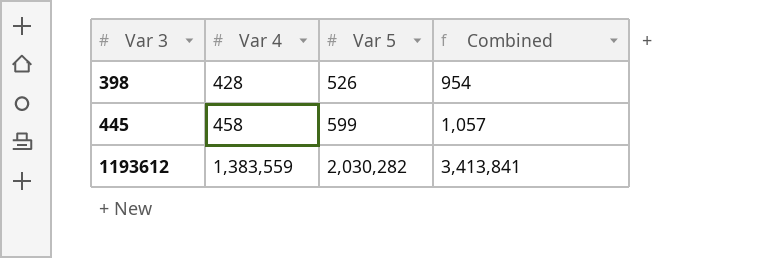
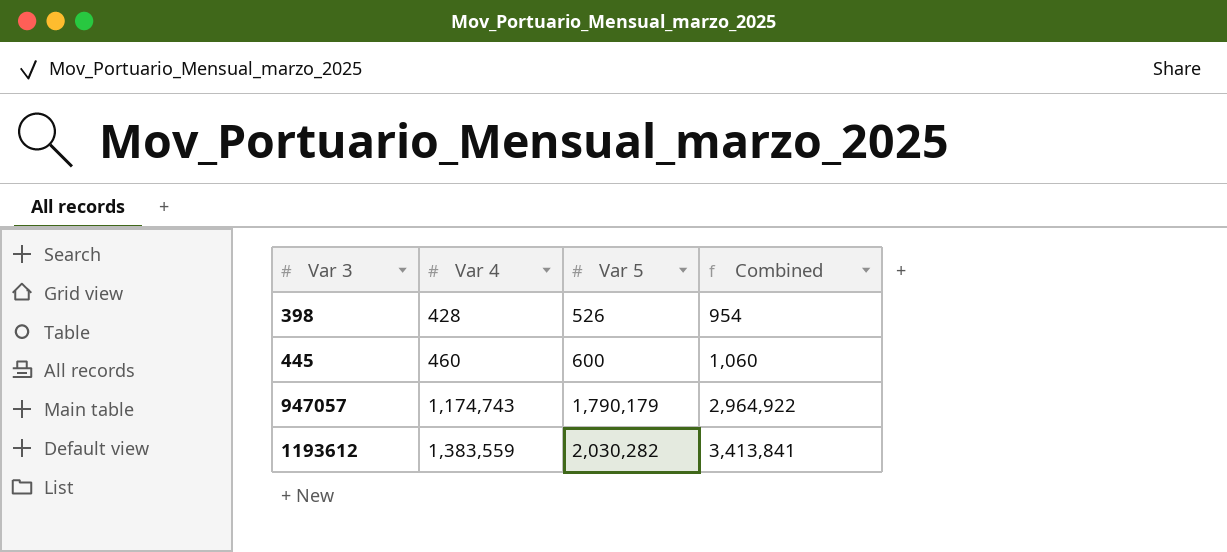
445 | Var 4: 458 -> 460
445 | Var 5: 599 -> 600
445 | Combined: 1,057 -> 1,060
row 947057: none -> 1,174,743 | 1,790,179 | 2,964,922

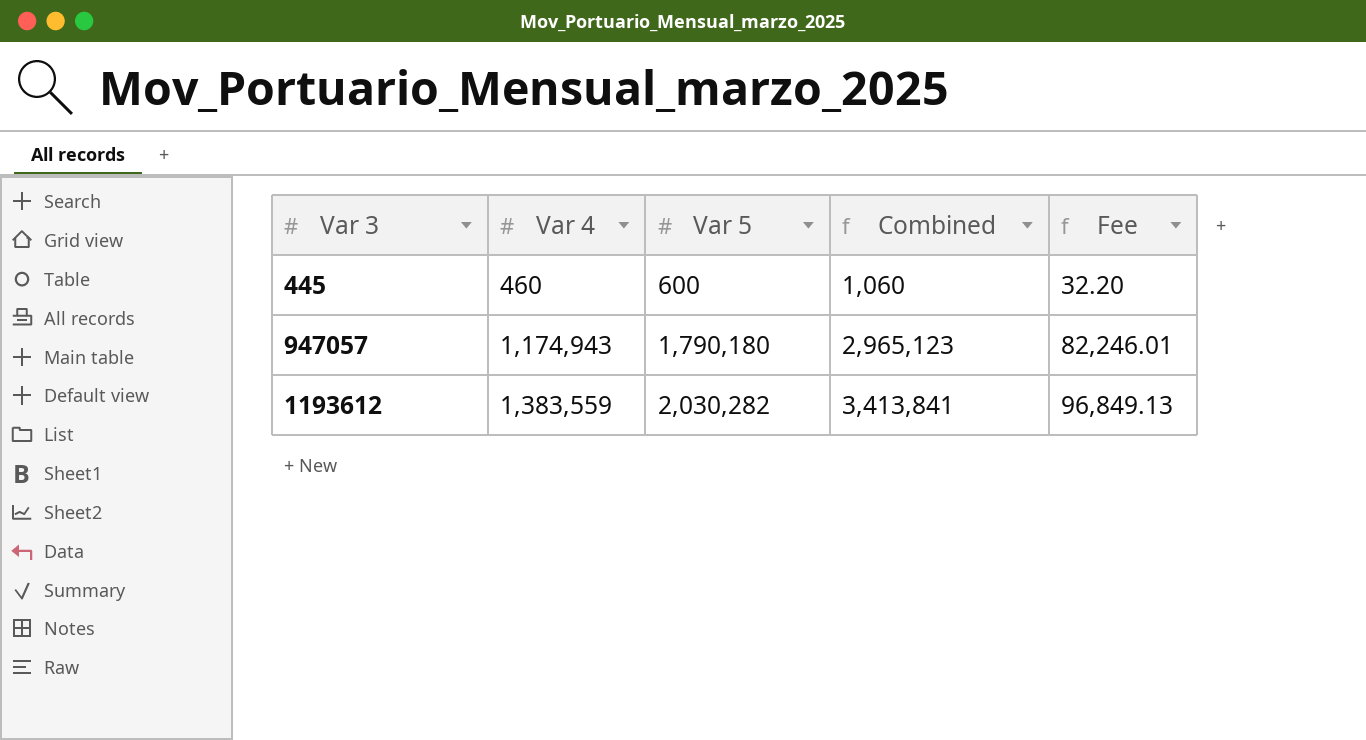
column Fee | formula: none -> [Var 4] * 0.07
row 398: 428 | 526 | 954 -> none
947057 | Var 4: 1,174,743 -> 1,174,943
947057 | Var 5: 1,790,179 -> 1,790,180
947057 | Combined: 2,964,922 -> 2,965,123

